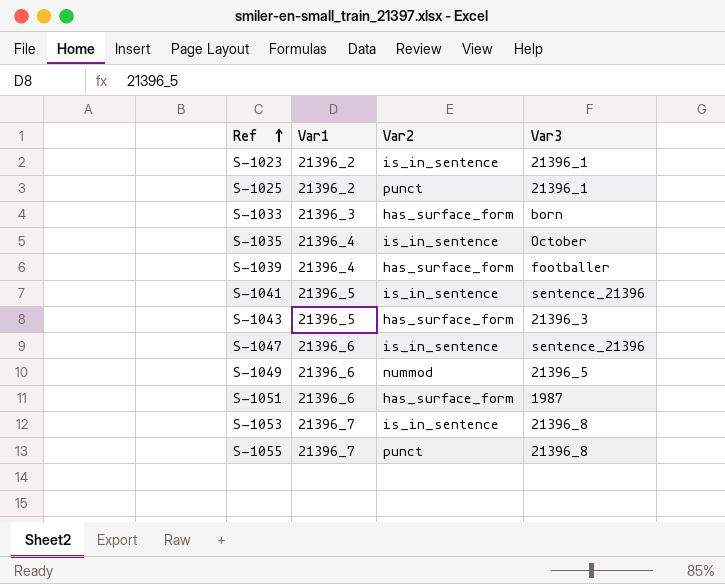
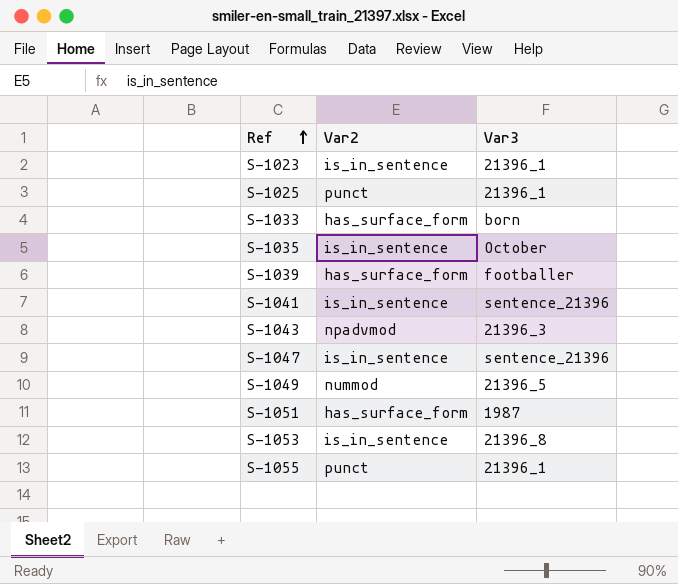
column Var1 | position: 2 -> none
S-1043 | Var2: has_surface_form -> npadvmod
S-1055 | Var3: 21396_8 -> 21396_1

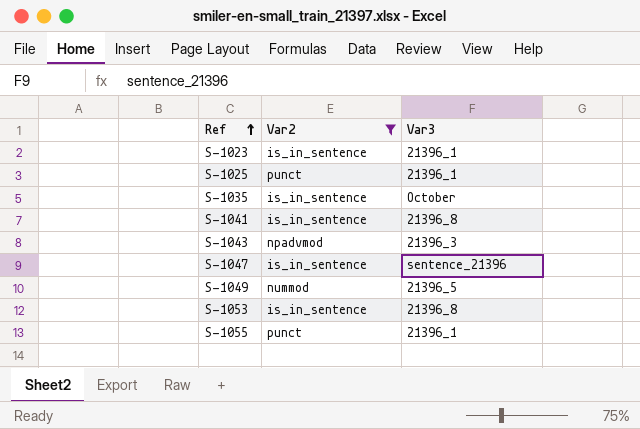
filter: none -> Var2 != has_surface_form
S-1041 | Var3: sentence_21396 -> 21396_8

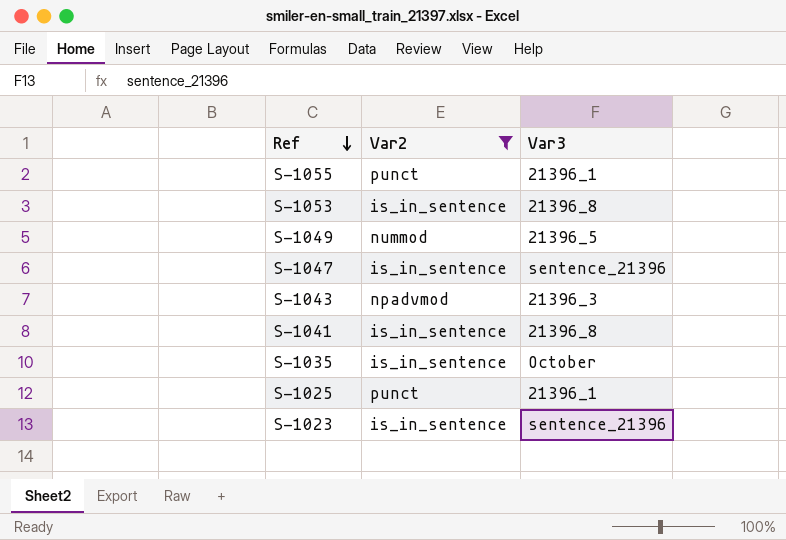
row order: Ref ascending -> Ref descending
S-1023 | Var3: 21396_1 -> sentence_21396

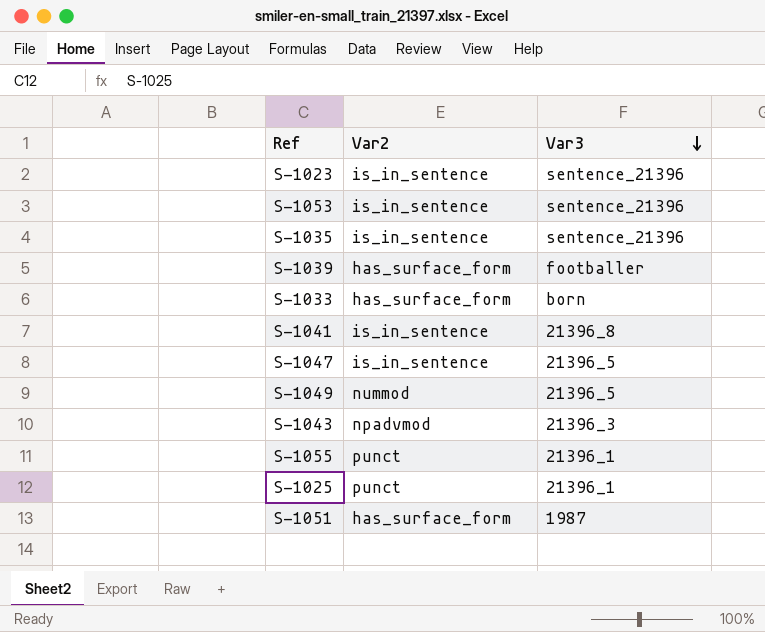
filter: Var2 != has_surface_form -> none
row order: Ref descending -> Var3 descending
S-1053 | Var3: 21396_8 -> sentence_21396
S-1035 | Var3: October -> sentence_21396
S-1047 | Var3: sentence_21396 -> 21396_5

